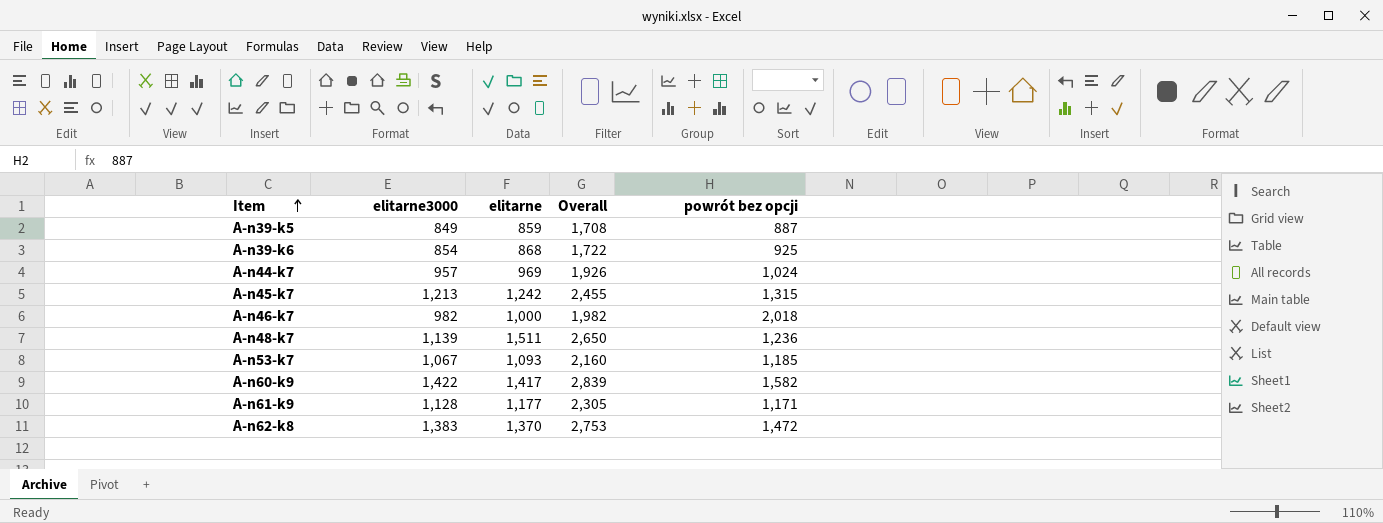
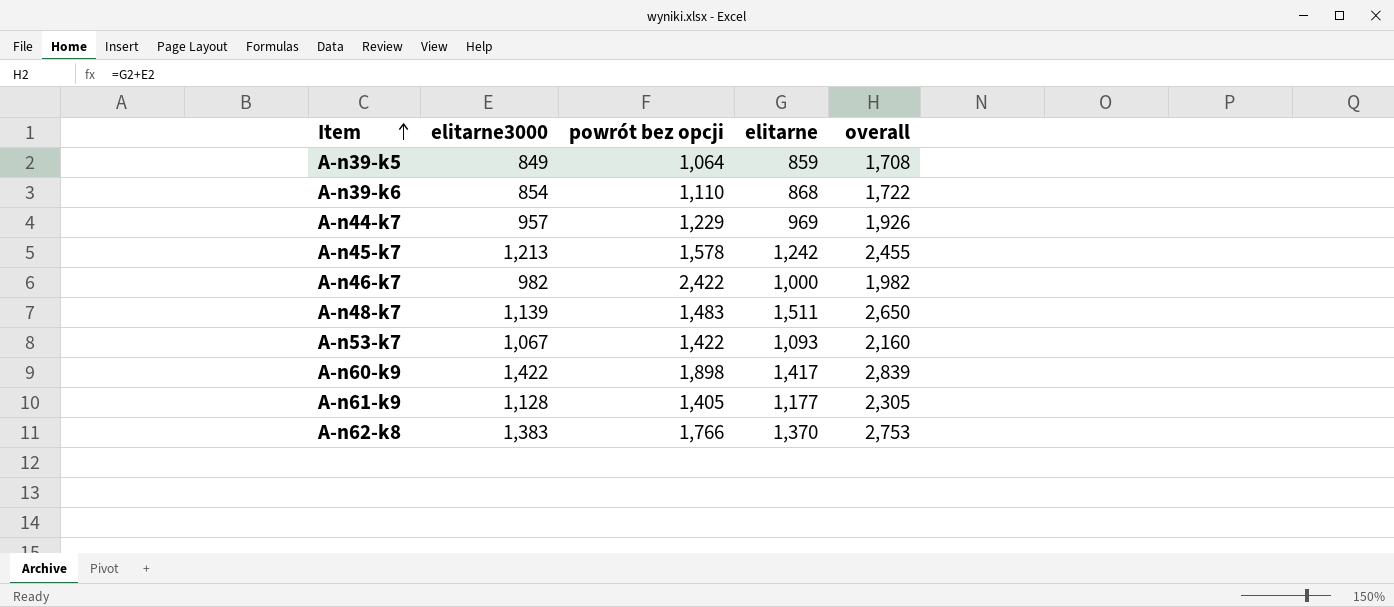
column powrót bez opcji | position: 5 -> 3
column name: Overall -> overall
A-n39-k5 | powrót bez opcji: 887 -> 1,064
A-n39-k6 | powrót bez opcji: 925 -> 1,110
A-n44-k7 | powrót bez opcji: 1,024 -> 1,229
A-n45-k7 | powrót bez opcji: 1,315 -> 1,578
A-n46-k7 | powrót bez opcji: 2,018 -> 2,422
A-n48-k7 | powrót bez opcji: 1,236 -> 1,483
A-n53-k7 | powrót bez opcji: 1,185 -> 1,422
A-n60-k9 | powrót bez opcji: 1,582 -> 1,898
A-n61-k9 | powrót bez opcji: 1,171 -> 1,405
A-n62-k8 | powrót bez opcji: 1,472 -> 1,766

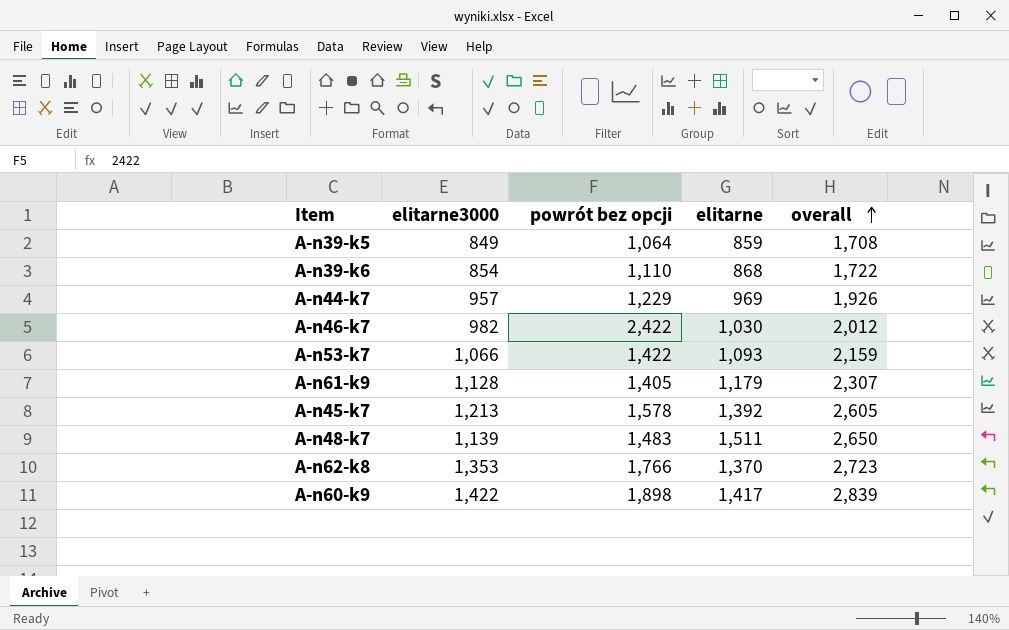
row order: Item ascending -> overall ascending
A-n46-k7 | elitarne: 1,000 -> 1,030
A-n46-k7 | overall: 1,982 -> 2,012
A-n53-k7 | elitarne3000: 1,067 -> 1,066
A-n53-k7 | overall: 2,160 -> 2,159
A-n61-k9 | elitarne: 1,177 -> 1,179
A-n61-k9 | overall: 2,305 -> 2,307
A-n45-k7 | elitarne: 1,242 -> 1,392
A-n45-k7 | overall: 2,455 -> 2,605
A-n62-k8 | elitarne3000: 1,383 -> 1,353
A-n62-k8 | overall: 2,753 -> 2,723

